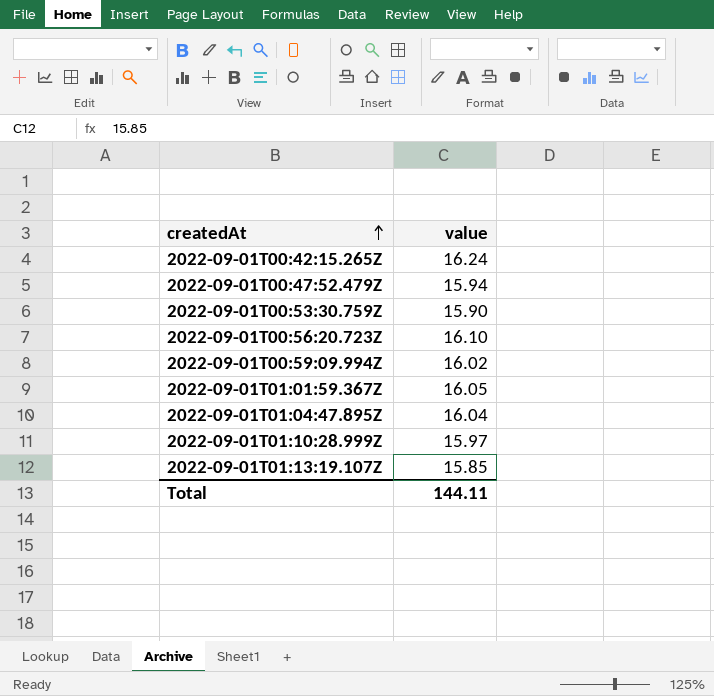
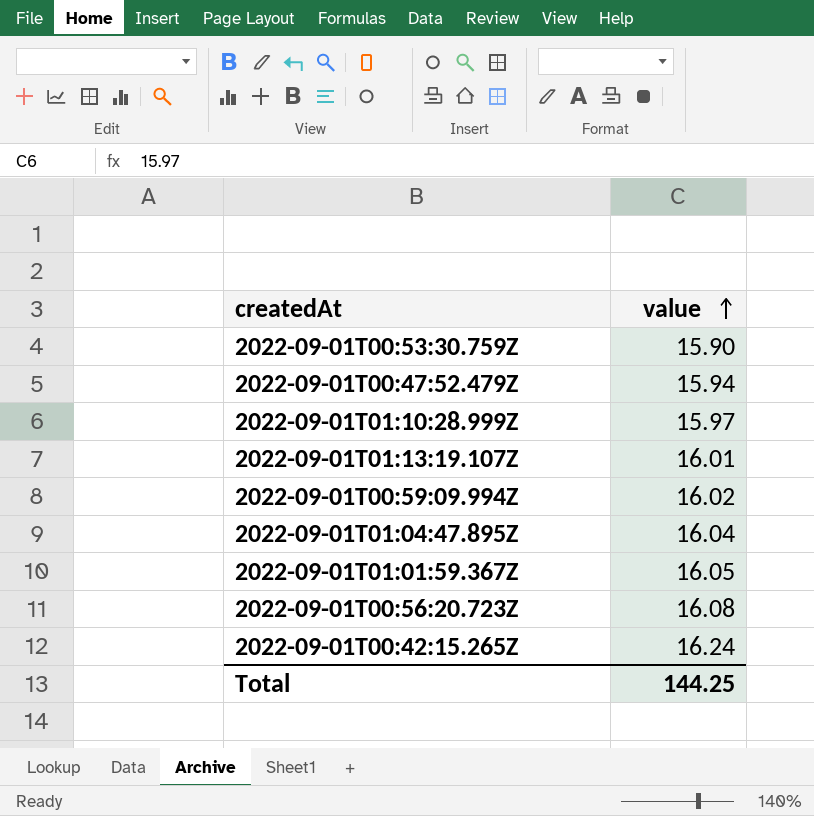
row order: createdAt ascending -> value ascending
2022-09-01T01:13:19.107Z | value: 15.85 -> 16.01
2022-09-01T00:56:20.723Z | value: 16.10 -> 16.08
Total | value: 144.11 -> 144.25

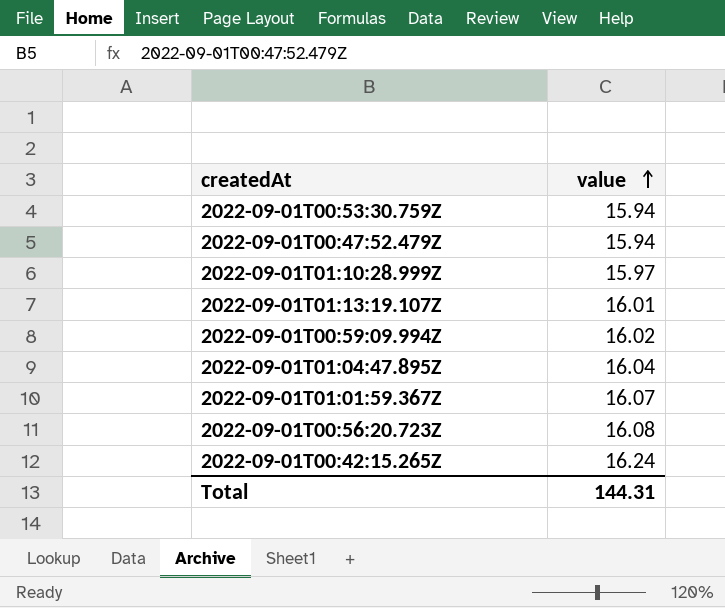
2022-09-01T00:53:30.759Z | value: 15.90 -> 15.94
2022-09-01T01:01:59.367Z | value: 16.05 -> 16.07
Total | value: 144.25 -> 144.31

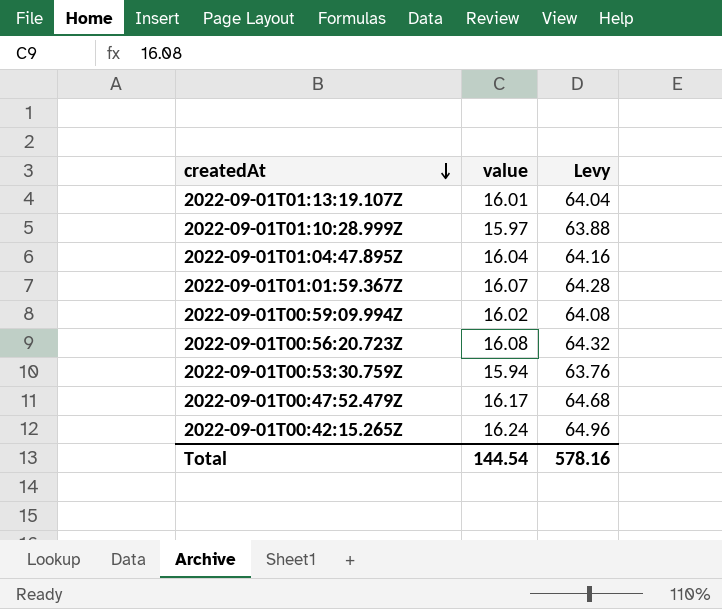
row order: value ascending -> createdAt descending
column Levy | formula: none -> [value] * 4
2022-09-01T00:47:52.479Z | value: 15.94 -> 16.17
Total | value: 144.31 -> 144.54

